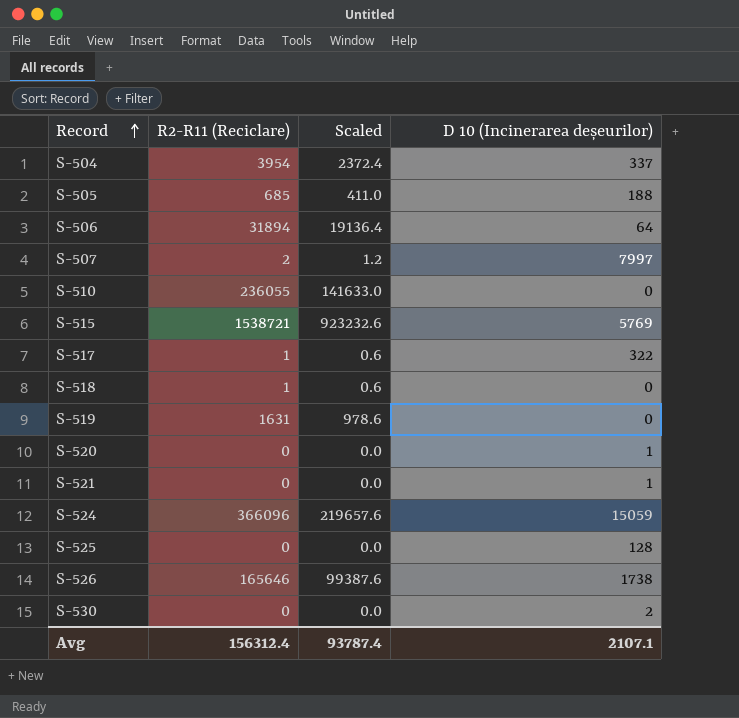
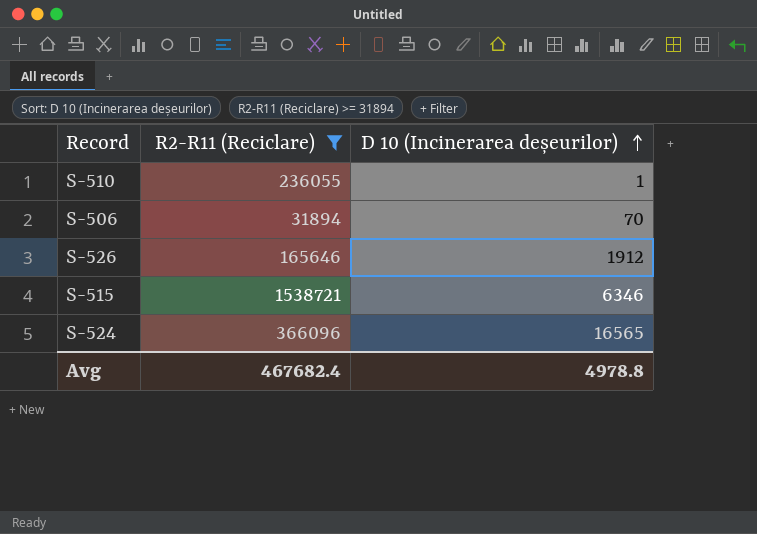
filter: none -> R2-R11 (Reciclare) >= 31894
row order: Record ascending -> D 10 (Incinerarea deșeurilor) ascending
column Scaled | formula: [R2-R11 (Reciclare)] * 0.6 -> none
S-510 | D 10 (Incinerarea deșeurilor): 0 -> 1
S-506 | D 10 (Incinerarea deșeurilor): 64 -> 70
S-526 | D 10 (Incinerarea deșeurilor): 1738 -> 1912
S-515 | D 10 (Incinerarea deșeurilor): 5769 -> 6346
S-524 | D 10 (Incinerarea deșeurilor): 15059 -> 16565
Avg | R2-R11 (Reciclare): 156312.4 -> 467682.4
Avg | D 10 (Incinerarea deșeurilor): 2107.1 -> 4978.8

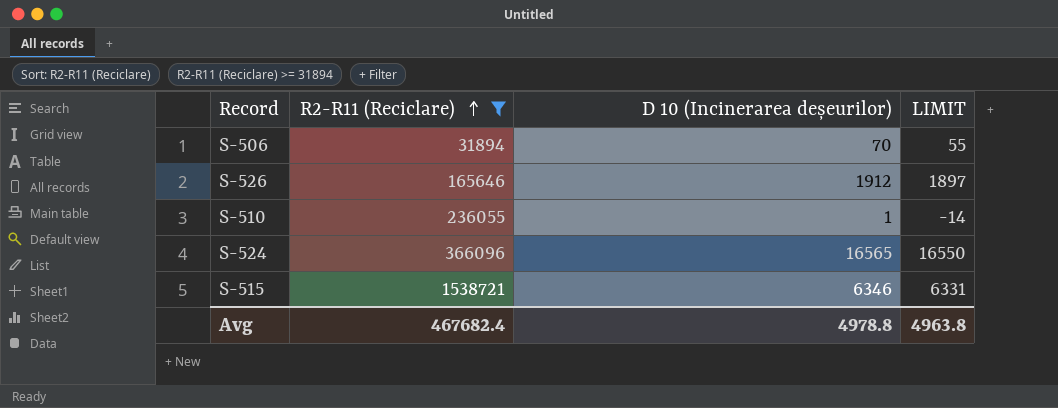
row order: D 10 (Incinerarea deșeurilor) ascending -> R2-R11 (Reciclare) ascending
column LIMIT | formula: none -> [D 10 (Incinerarea deșeurilor)] - 15

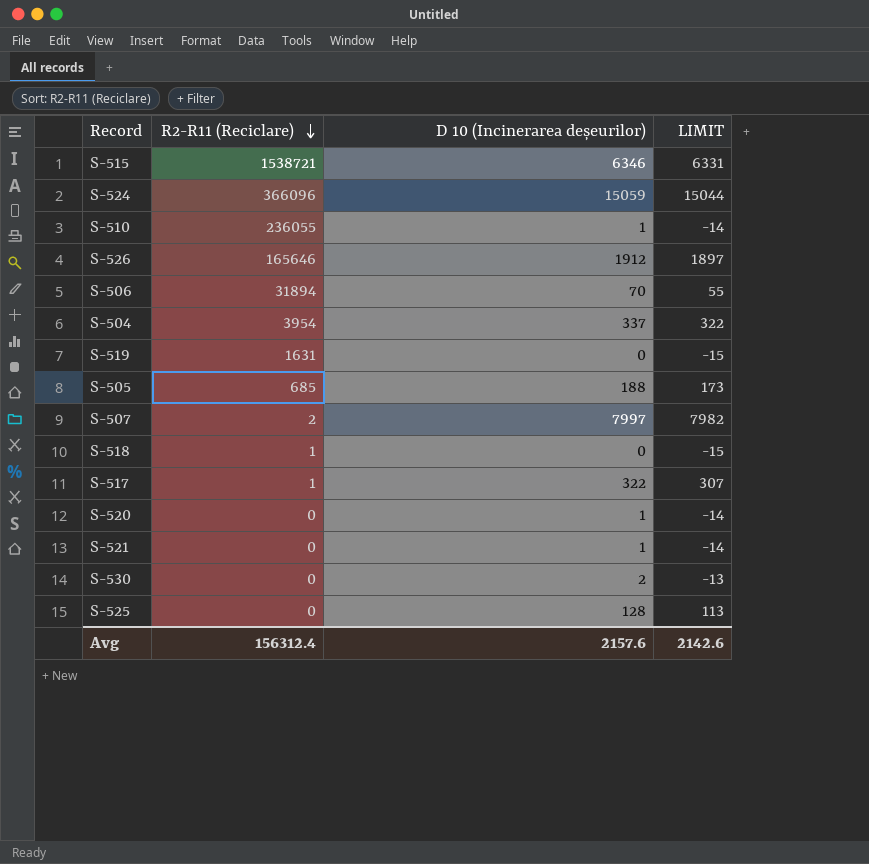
filter: R2-R11 (Reciclare) >= 31894 -> none
row order: R2-R11 (Reciclare) ascending -> R2-R11 (Reciclare) descending
S-524 | D 10 (Incinerarea deșeurilor): 16565 -> 15059
S-524 | LIMIT: 16550 -> 15044
Avg | R2-R11 (Reciclare): 467682.4 -> 156312.4
Avg | D 10 (Incinerarea deșeurilor): 4978.8 -> 2157.6
Avg | LIMIT: 4963.8 -> 2142.6

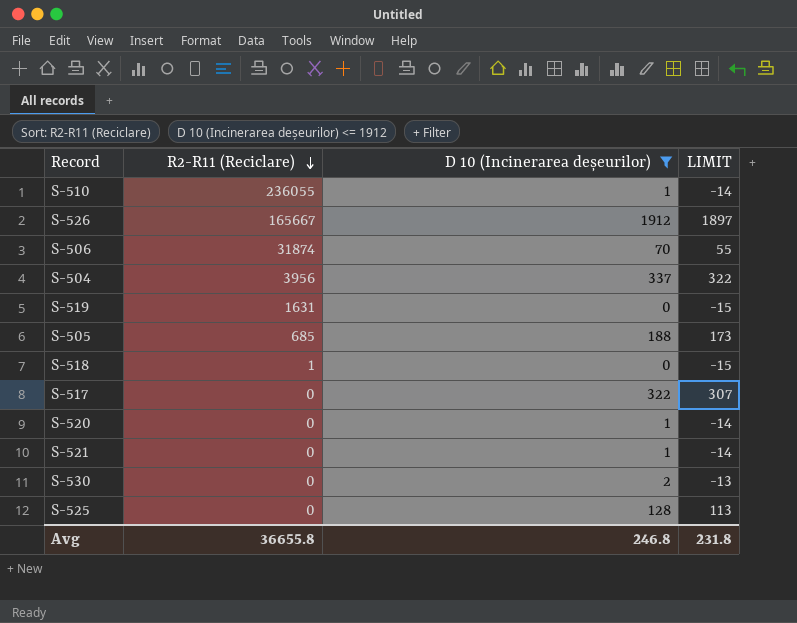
filter: none -> D 10 (Incinerarea deșeurilor) <= 1912
S-526 | R2-R11 (Reciclare): 165646 -> 165667
S-506 | R2-R11 (Reciclare): 31894 -> 31874
S-504 | R2-R11 (Reciclare): 3954 -> 3956
S-517 | R2-R11 (Reciclare): 1 -> 0
Avg | R2-R11 (Reciclare): 156312.4 -> 36655.8
Avg | D 10 (Incinerarea deșeurilor): 2157.6 -> 246.8
Avg | LIMIT: 2142.6 -> 231.8

